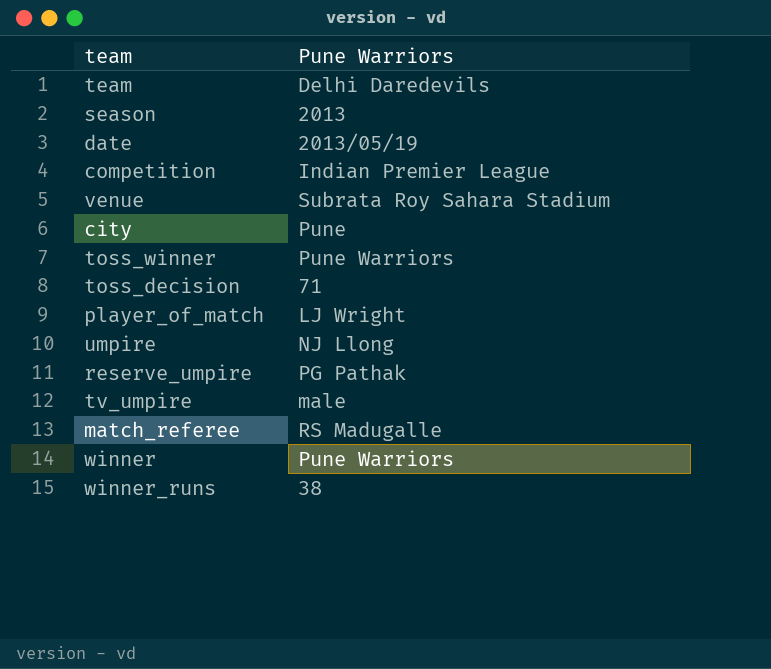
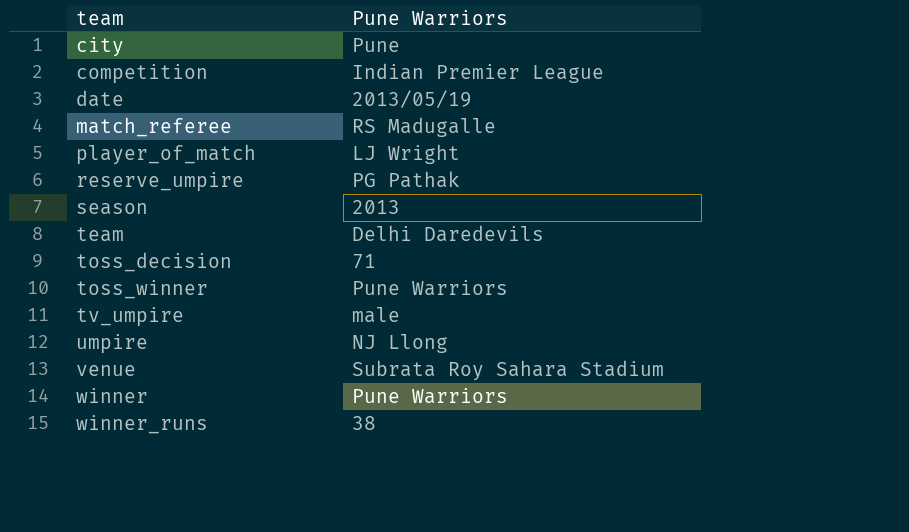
row order: none -> team ascending

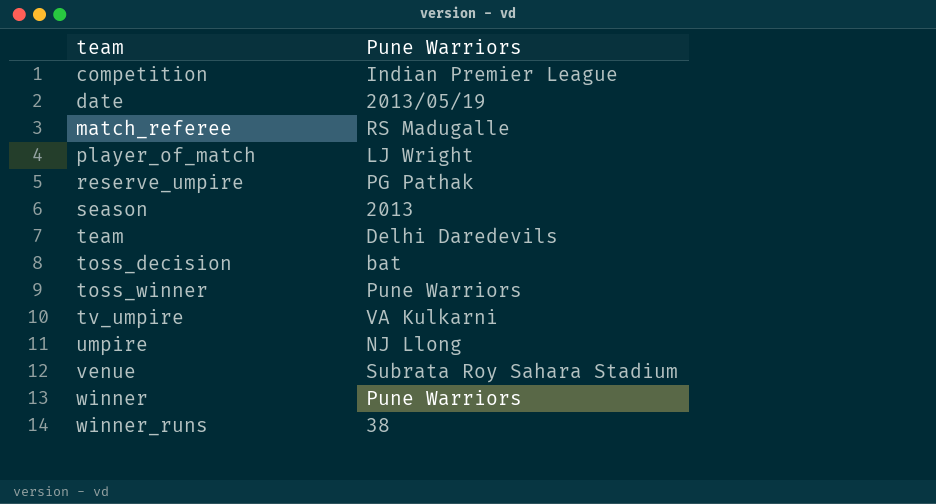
row city: Pune -> none
toss_decision | Pune Warriors: 71 -> bat
tv_umpire | Pune Warriors: male -> VA Kulkarni

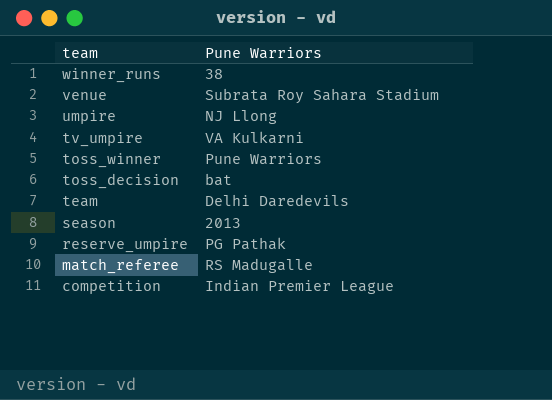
row order: team ascending -> team descending
row date: 2013/05/19 -> none
row player_of_match: LJ Wright -> none
row winner: Pune Warriors -> none

